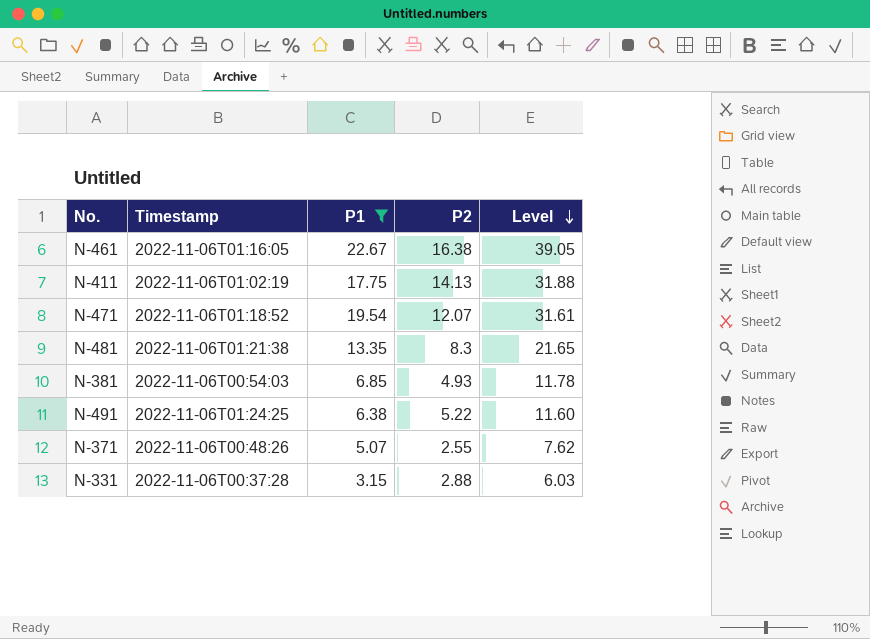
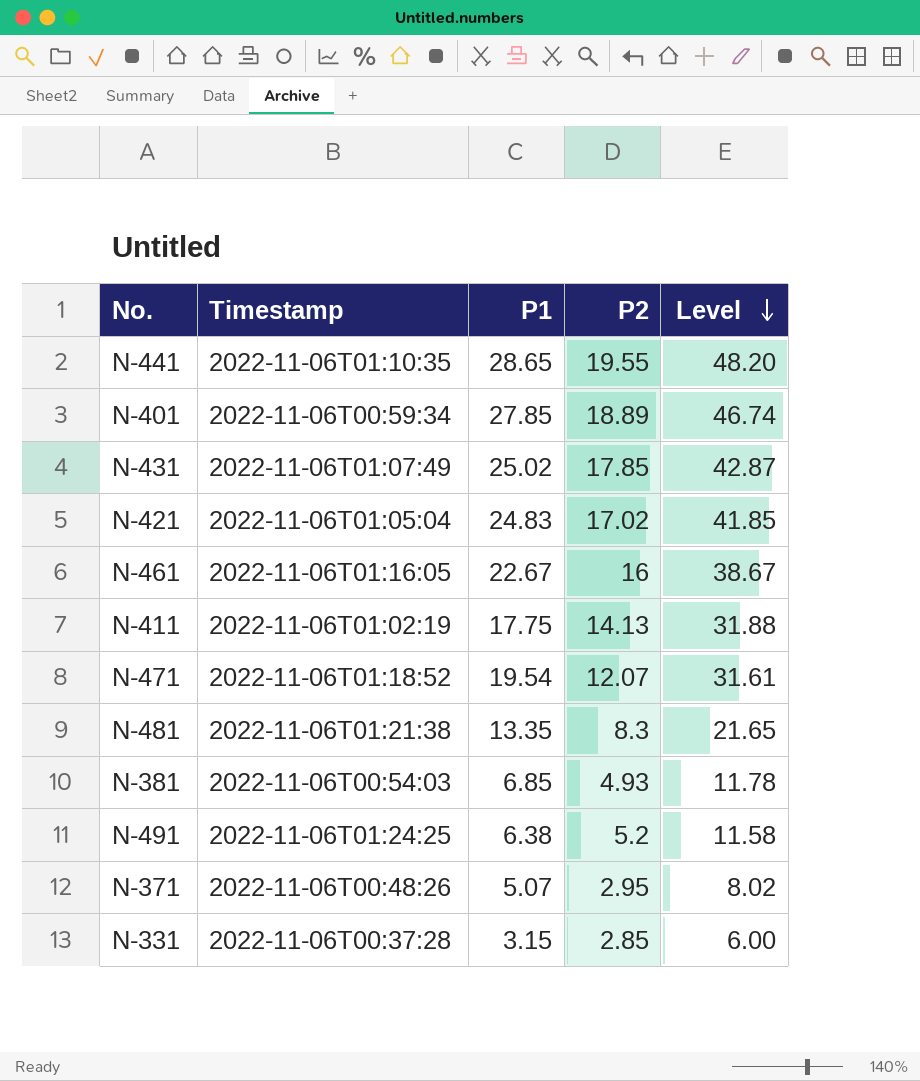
filter: P1 <= 22.67 -> none
N-461 | P2: 16.38 -> 16
N-461 | Level: 39.05 -> 38.67
N-491 | P2: 5.22 -> 5.2
N-491 | Level: 11.60 -> 11.58
N-371 | P2: 2.55 -> 2.95
N-371 | Level: 7.62 -> 8.02
N-331 | P2: 2.88 -> 2.85
N-331 | Level: 6.03 -> 6.00

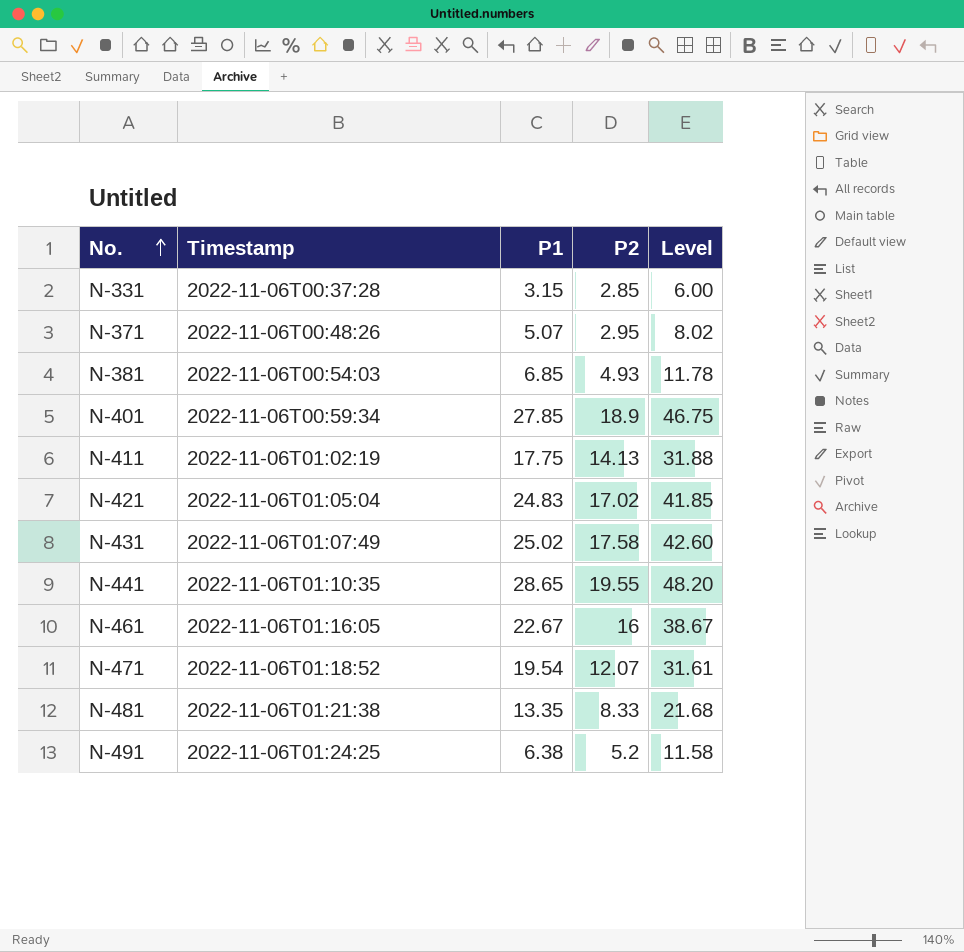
row order: Level descending -> No. ascending
N-401 | P2: 18.89 -> 18.9
N-401 | Level: 46.74 -> 46.75
N-431 | P2: 17.85 -> 17.58
N-431 | Level: 42.87 -> 42.60
N-481 | P2: 8.3 -> 8.33
N-481 | Level: 21.65 -> 21.68

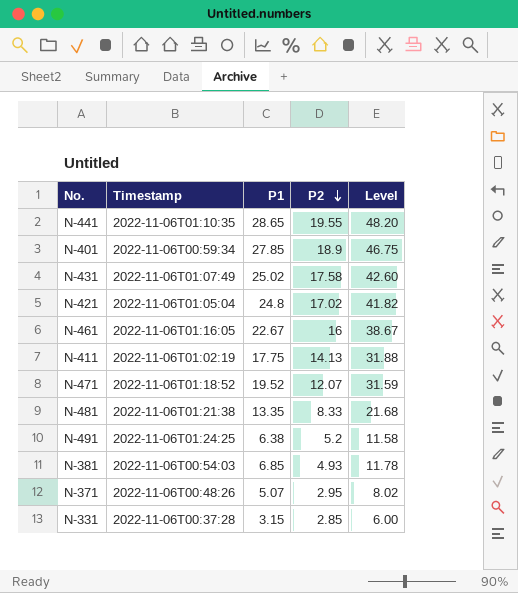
row order: No. ascending -> P2 descending
N-421 | P1: 24.83 -> 24.8
N-421 | Level: 41.85 -> 41.82
N-471 | P1: 19.54 -> 19.52
N-471 | Level: 31.61 -> 31.59

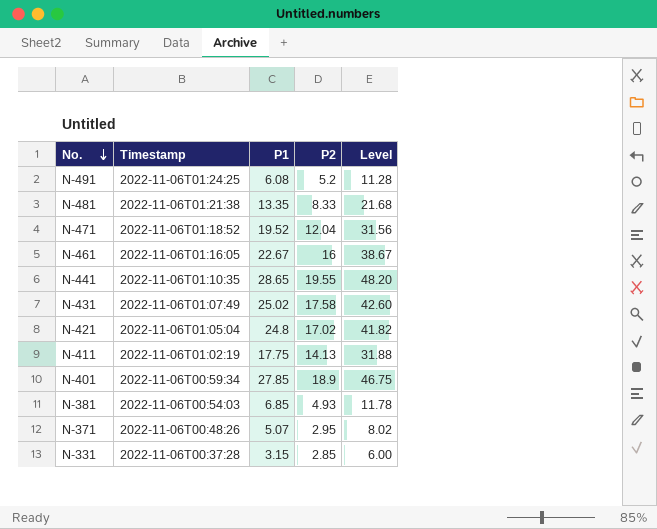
row order: P2 descending -> No. descending
N-491 | P1: 6.38 -> 6.08
N-491 | Level: 11.58 -> 11.28
N-471 | P2: 12.07 -> 12.04
N-471 | Level: 31.59 -> 31.56

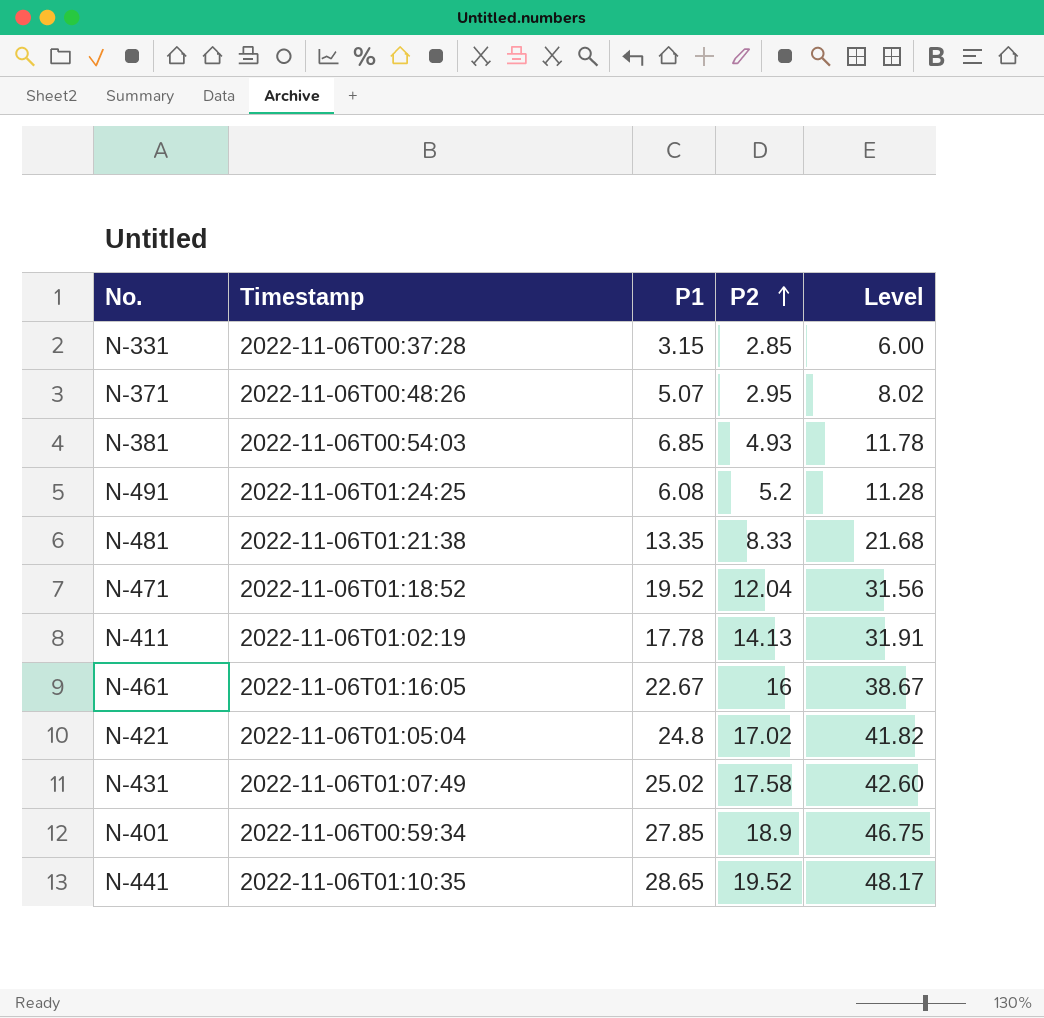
row order: No. descending -> P2 ascending
N-411 | P1: 17.75 -> 17.78
N-411 | Level: 31.88 -> 31.91
N-441 | P2: 19.55 -> 19.52
N-441 | Level: 48.20 -> 48.17

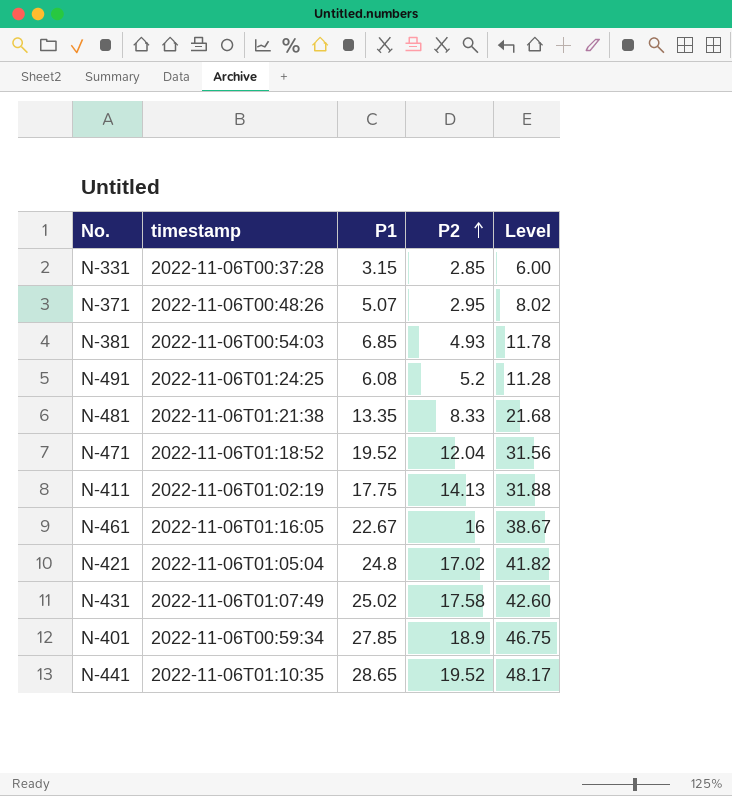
column name: Timestamp -> timestamp
N-411 | P1: 17.78 -> 17.75
N-411 | Level: 31.91 -> 31.88

